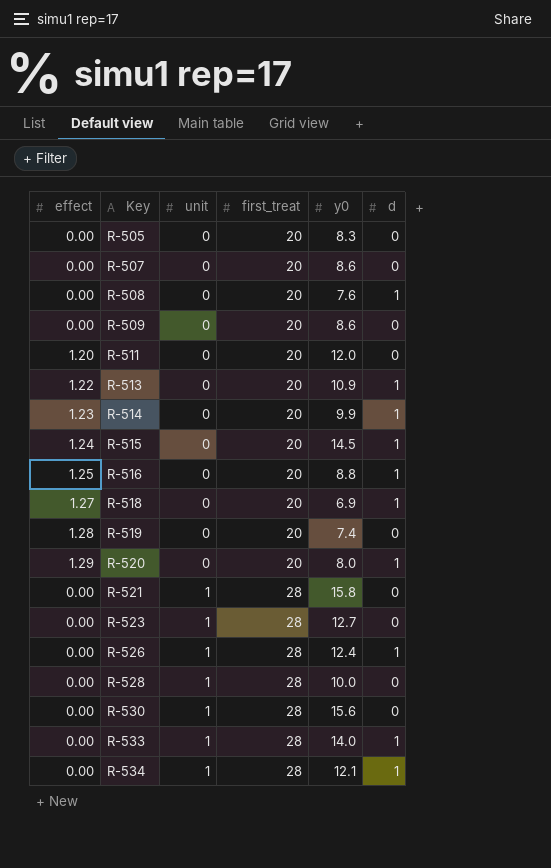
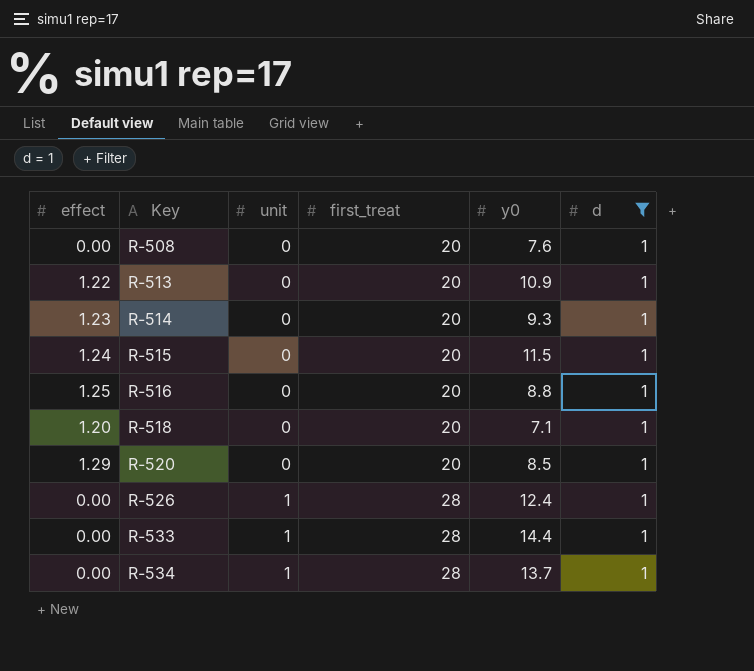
filter: none -> d = 1
R-514 | y0: 9.9 -> 9.3
R-515 | y0: 14.5 -> 11.5
R-518 | effect: 1.27 -> 1.20
R-518 | y0: 6.9 -> 7.1
R-520 | y0: 8.0 -> 8.5
R-533 | y0: 14.0 -> 14.4
R-534 | y0: 12.1 -> 13.7

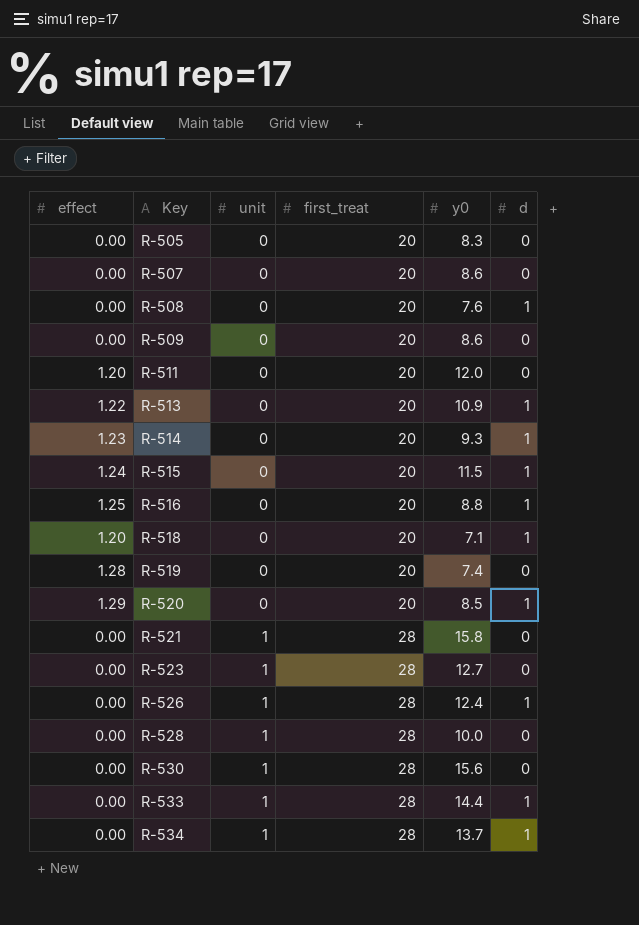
filter: d = 1 -> none

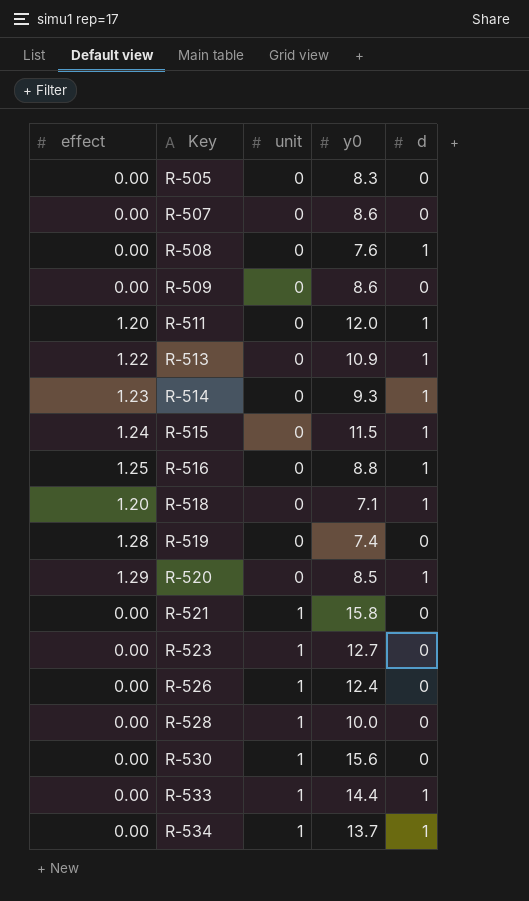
column first_treat | position: 4 -> none
R-511 | d: 0 -> 1
R-526 | d: 1 -> 0

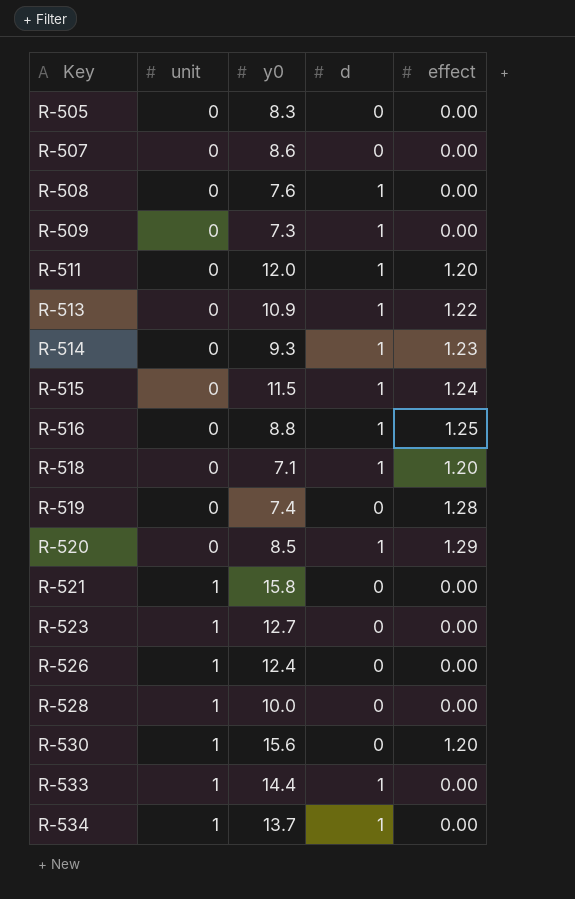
column effect | position: 1 -> 5
R-509 | y0: 8.6 -> 7.3
R-509 | d: 0 -> 1
R-530 | effect: 0.00 -> 1.20

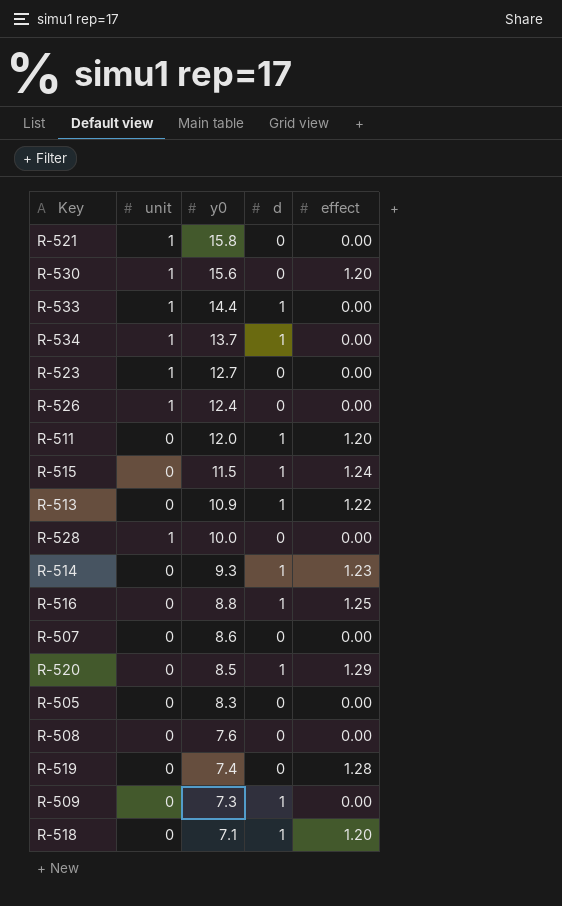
row order: Key ascending -> y0 descending
R-508 | d: 1 -> 0

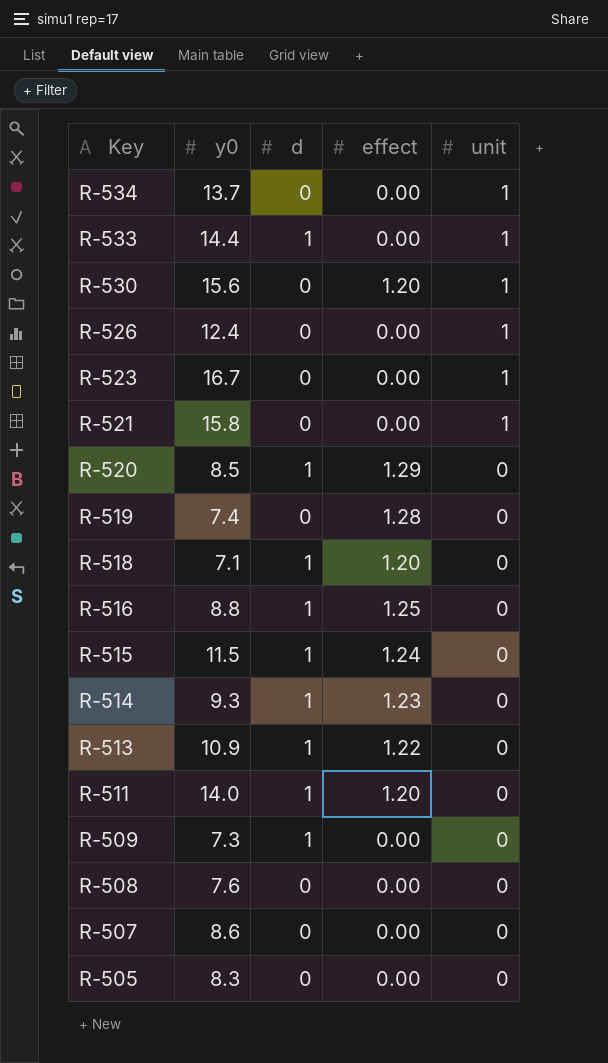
row order: y0 descending -> Key descending
column unit | position: 2 -> 5
row R-528: 1 | 10.0 | 0 | 0.00 -> none
R-534 | d: 1 -> 0
R-523 | y0: 12.7 -> 16.7
R-511 | y0: 12.0 -> 14.0

